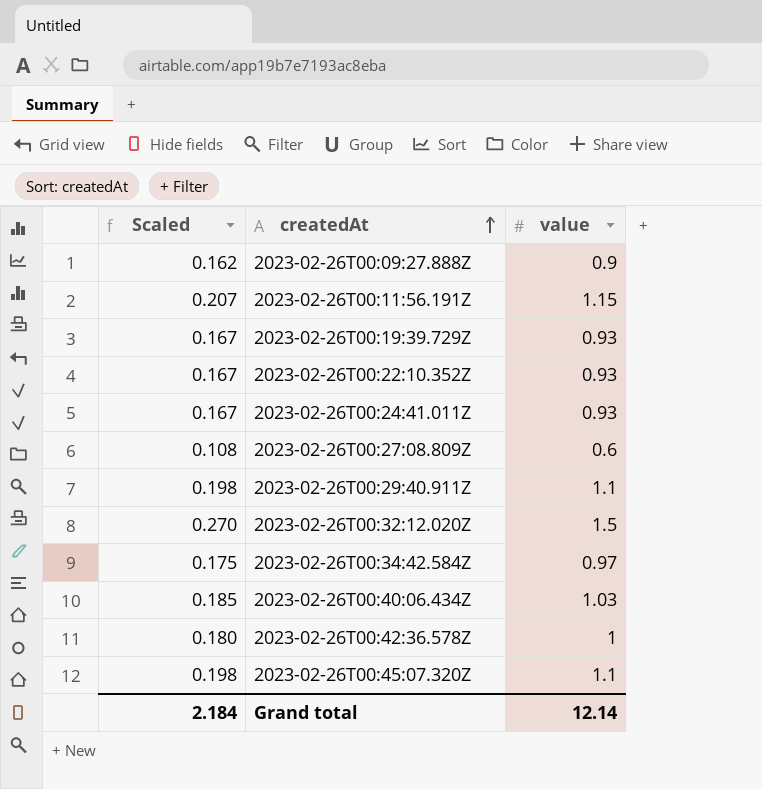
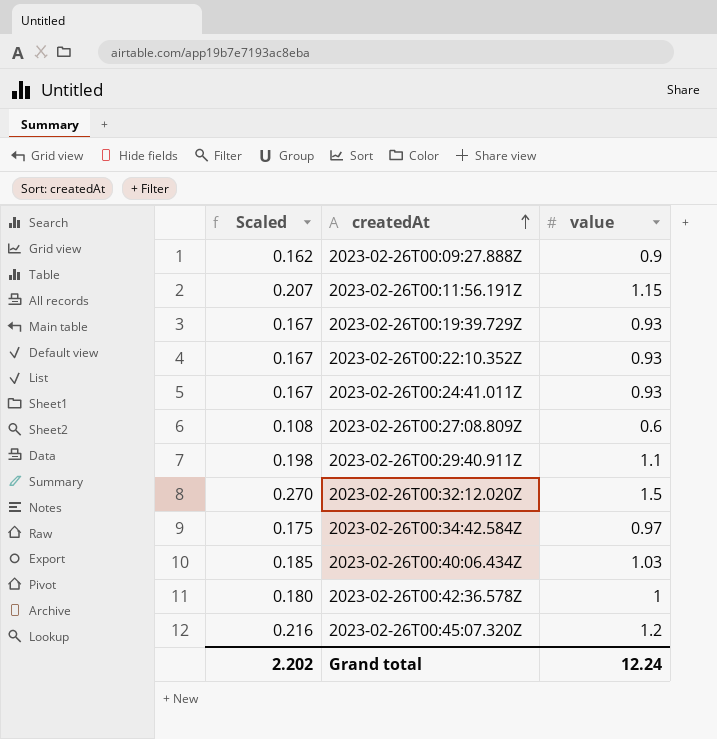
2023-02-26T00:45:07.320Z | Scaled: 0.198 -> 0.216
2023-02-26T00:45:07.320Z | value: 1.1 -> 1.2
Grand total | Scaled: 2.184 -> 2.202
Grand total | value: 12.14 -> 12.24

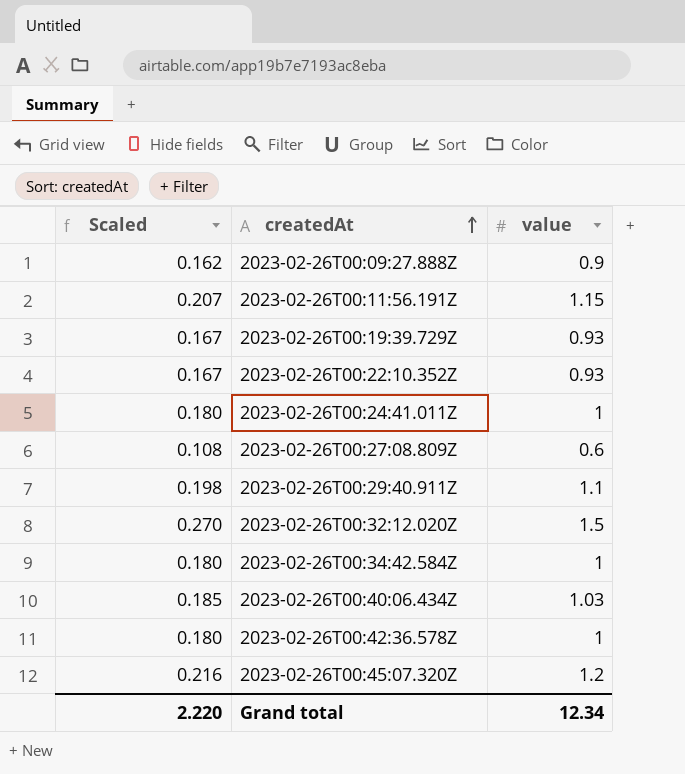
2023-02-26T00:24:41.011Z | Scaled: 0.167 -> 0.180
2023-02-26T00:24:41.011Z | value: 0.93 -> 1
2023-02-26T00:34:42.584Z | Scaled: 0.175 -> 0.180
2023-02-26T00:34:42.584Z | value: 0.97 -> 1
Grand total | Scaled: 2.202 -> 2.220
Grand total | value: 12.24 -> 12.34

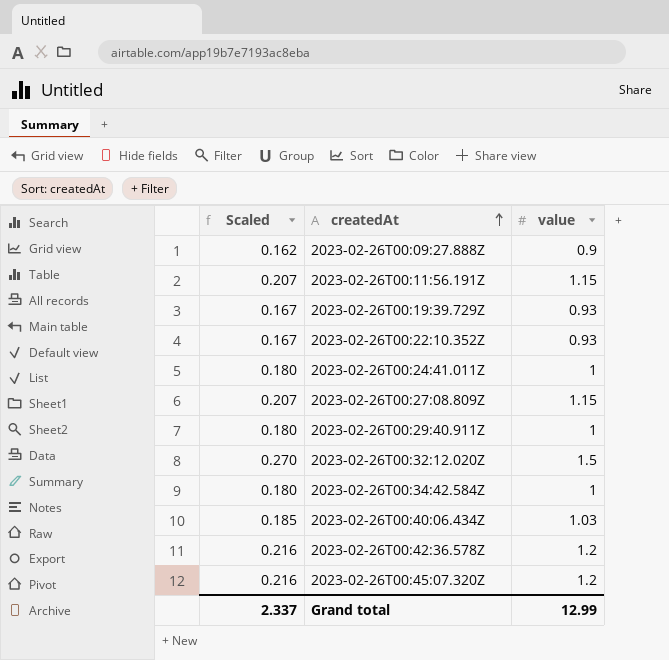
2023-02-26T00:27:08.809Z | Scaled: 0.108 -> 0.207
2023-02-26T00:27:08.809Z | value: 0.6 -> 1.15
2023-02-26T00:29:40.911Z | Scaled: 0.198 -> 0.180
2023-02-26T00:29:40.911Z | value: 1.1 -> 1
2023-02-26T00:42:36.578Z | Scaled: 0.180 -> 0.216
2023-02-26T00:42:36.578Z | value: 1 -> 1.2
Grand total | Scaled: 2.220 -> 2.337
Grand total | value: 12.34 -> 12.99

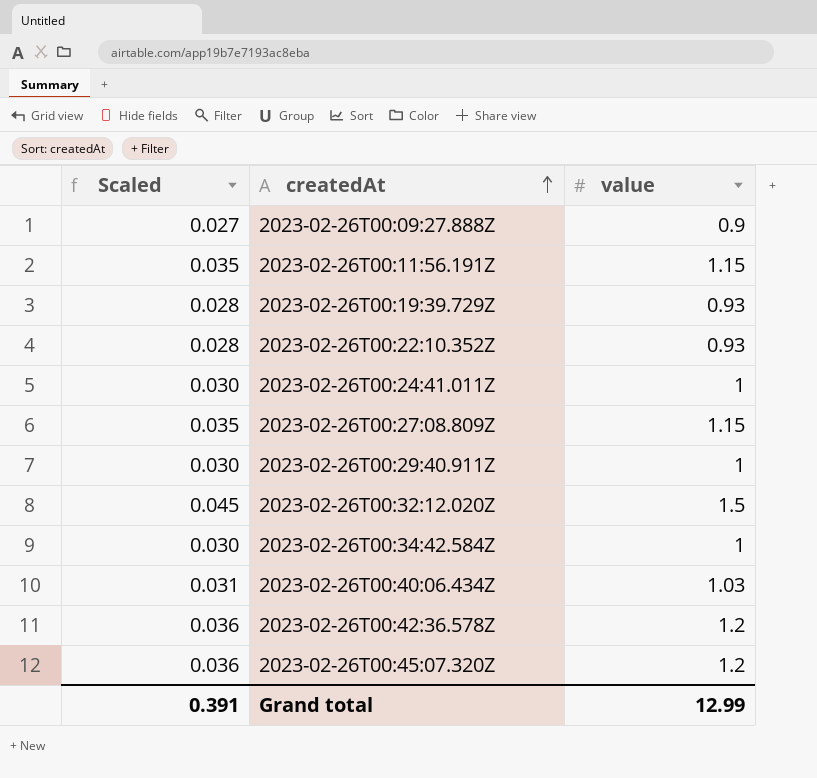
column Scaled | formula: [value] * 0.18 -> [value] * 0.03
Grand total | Scaled: 2.337 -> 0.391

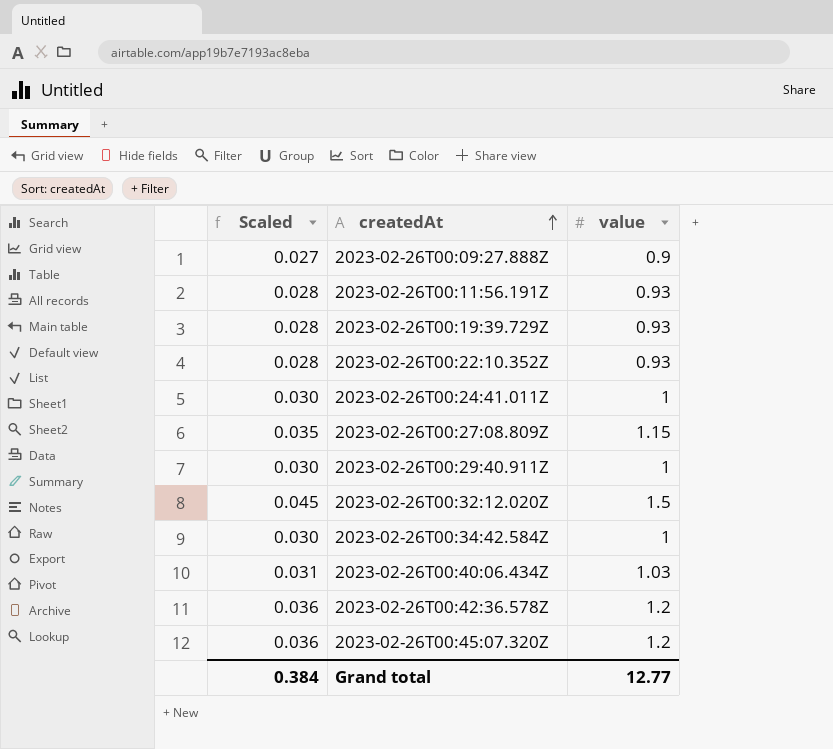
2023-02-26T00:11:56.191Z | Scaled: 0.035 -> 0.028
2023-02-26T00:11:56.191Z | value: 1.15 -> 0.93
Grand total | Scaled: 0.391 -> 0.384
Grand total | value: 12.99 -> 12.77

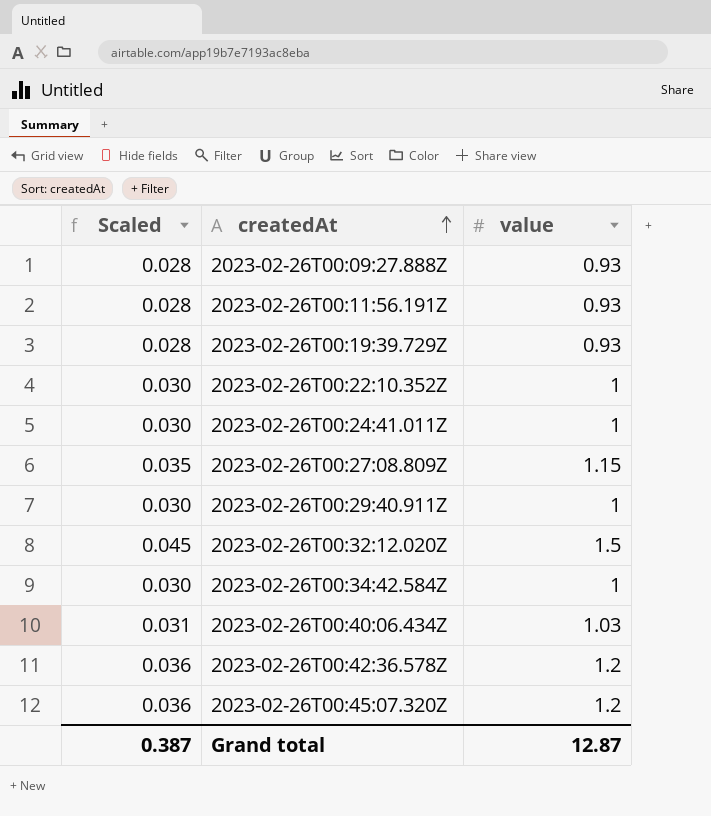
2023-02-26T00:09:27.888Z | Scaled: 0.027 -> 0.028
2023-02-26T00:09:27.888Z | value: 0.9 -> 0.93
2023-02-26T00:22:10.352Z | Scaled: 0.028 -> 0.030
2023-02-26T00:22:10.352Z | value: 0.93 -> 1
Grand total | Scaled: 0.384 -> 0.387
Grand total | value: 12.77 -> 12.87

